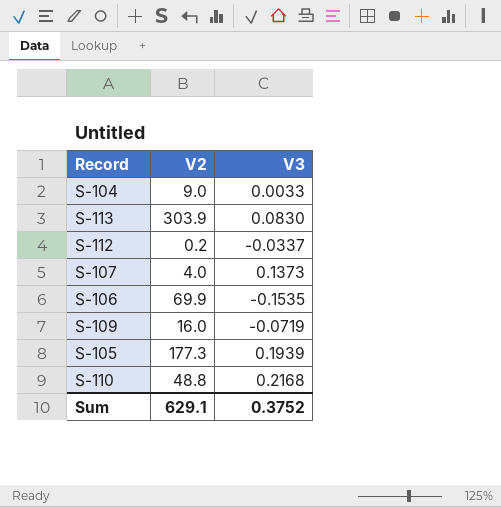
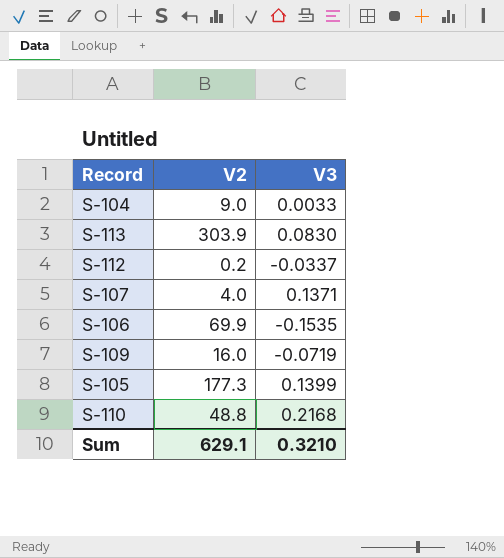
S-107 | V3: 0.1373 -> 0.1371
S-105 | V3: 0.1939 -> 0.1399
Sum | V3: 0.3752 -> 0.3210

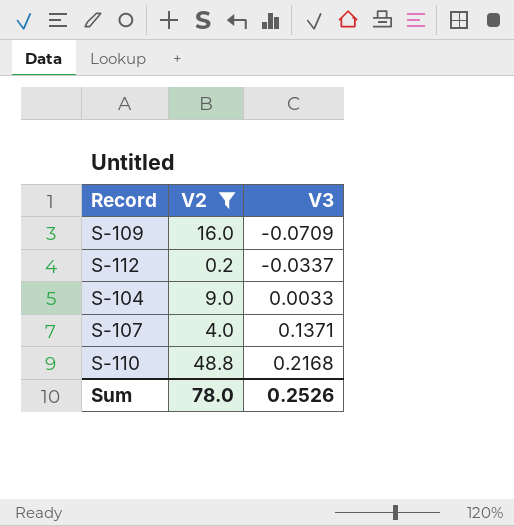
filter: none -> V2 <= 48.8
row order: none -> V3 ascending
S-109 | V3: -0.0719 -> -0.0709
Sum | V2: 629.1 -> 78.0
Sum | V3: 0.3210 -> 0.2526

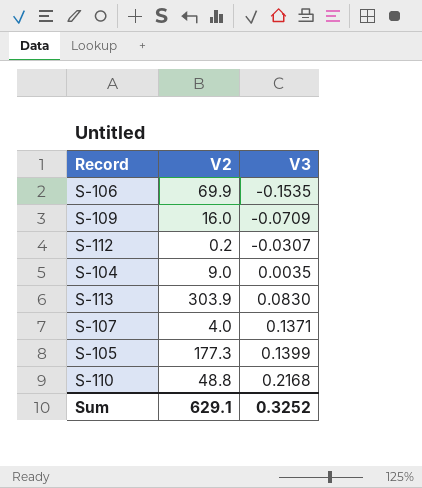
filter: V2 <= 48.8 -> none
S-112 | V3: -0.0337 -> -0.0307
S-104 | V3: 0.0033 -> 0.0035
Sum | V2: 78.0 -> 629.1
Sum | V3: 0.2526 -> 0.3252

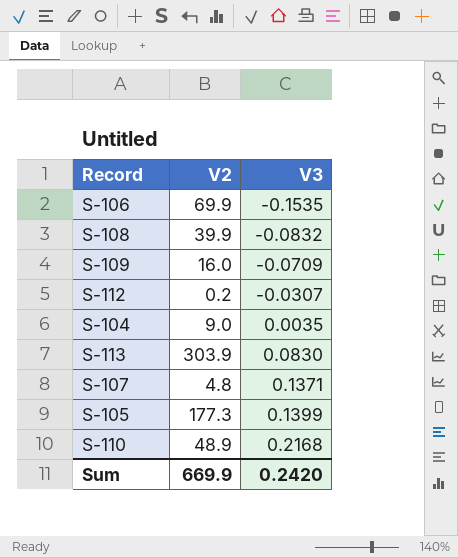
row S-108: none -> 39.9 | -0.0832
S-107 | V2: 4.0 -> 4.8
S-110 | V2: 48.8 -> 48.9
Sum | V2: 629.1 -> 669.9
Sum | V3: 0.3252 -> 0.2420

